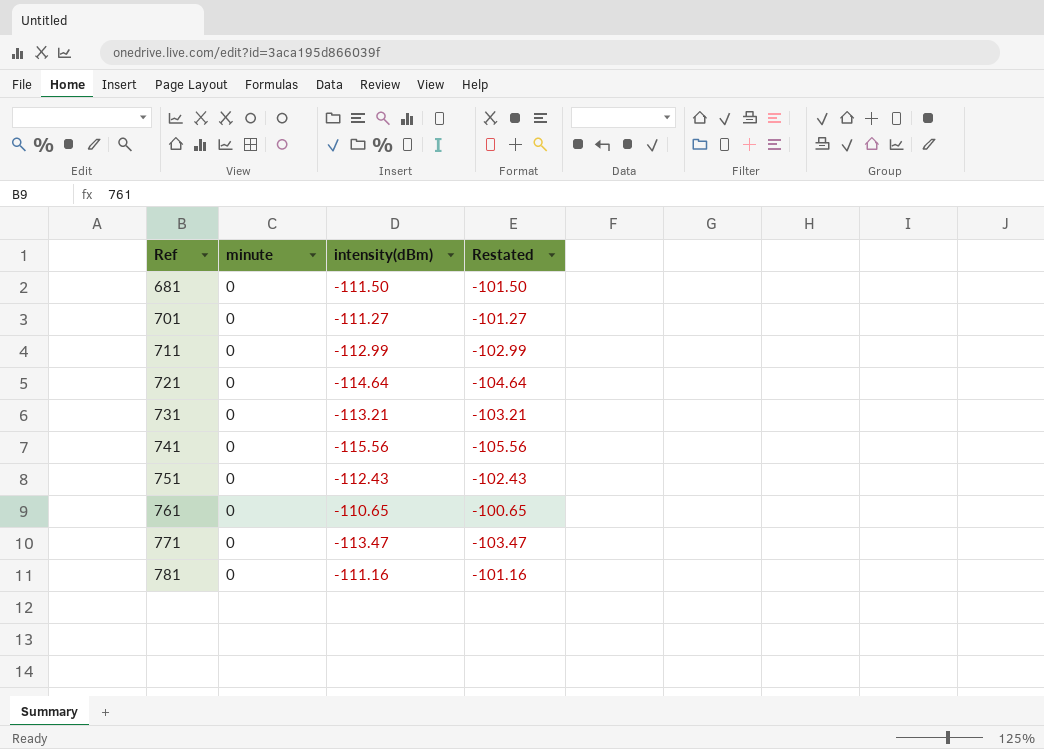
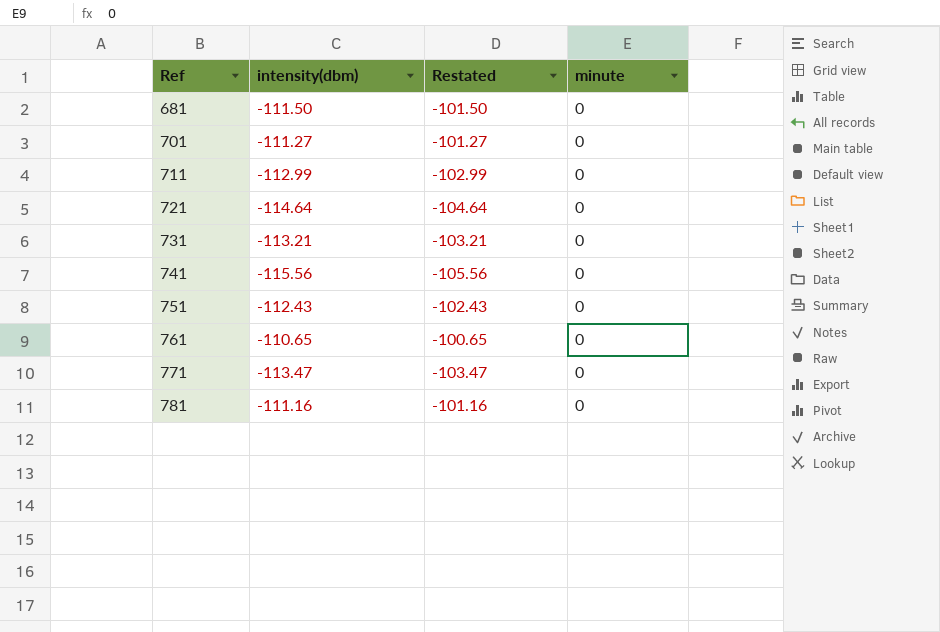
column name: intensity(dBm) -> intensity(dbm)
column minute | position: 2 -> 4

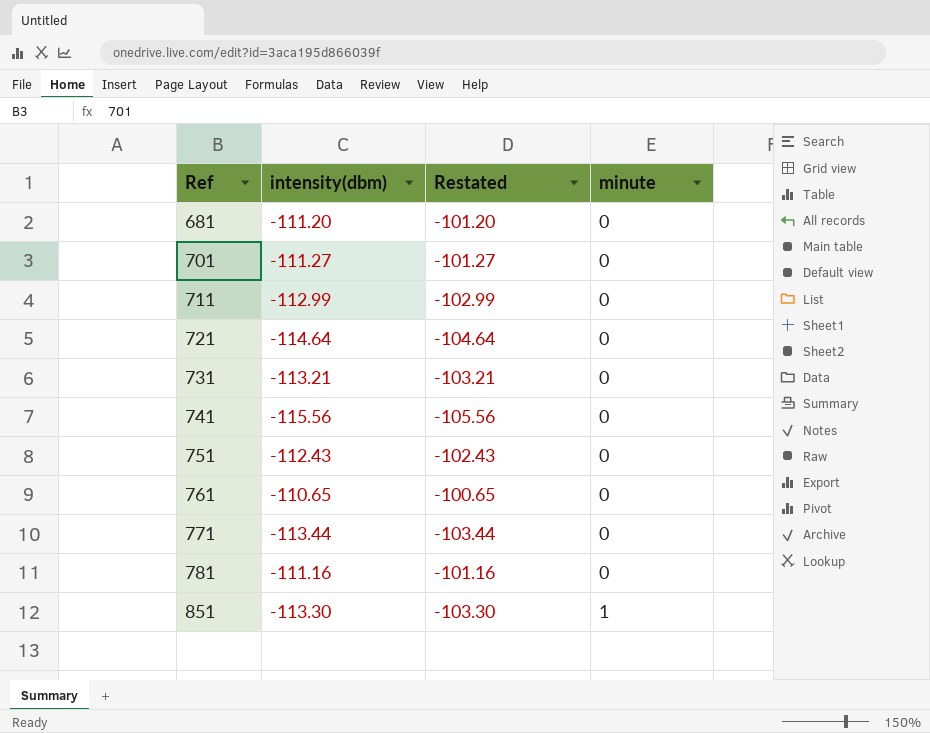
681 | intensity(dbm): -111.50 -> -111.20
681 | Restated: -101.50 -> -101.20
771 | intensity(dbm): -113.47 -> -113.44
771 | Restated: -103.47 -> -103.44
row 851: none -> -113.30 | -103.30 | 1

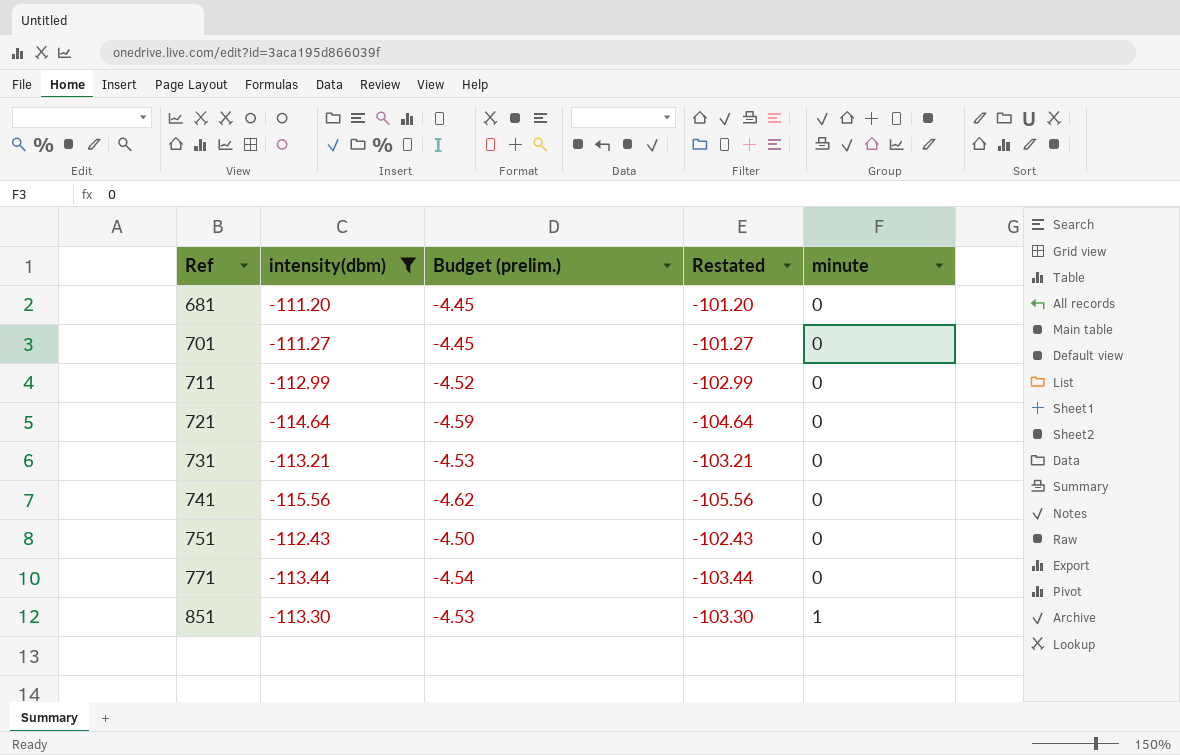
filter: none -> intensity(dbm) <= -111.20
column Budget (prelim.) | formula: none -> [intensity(dbm)] * 0.04

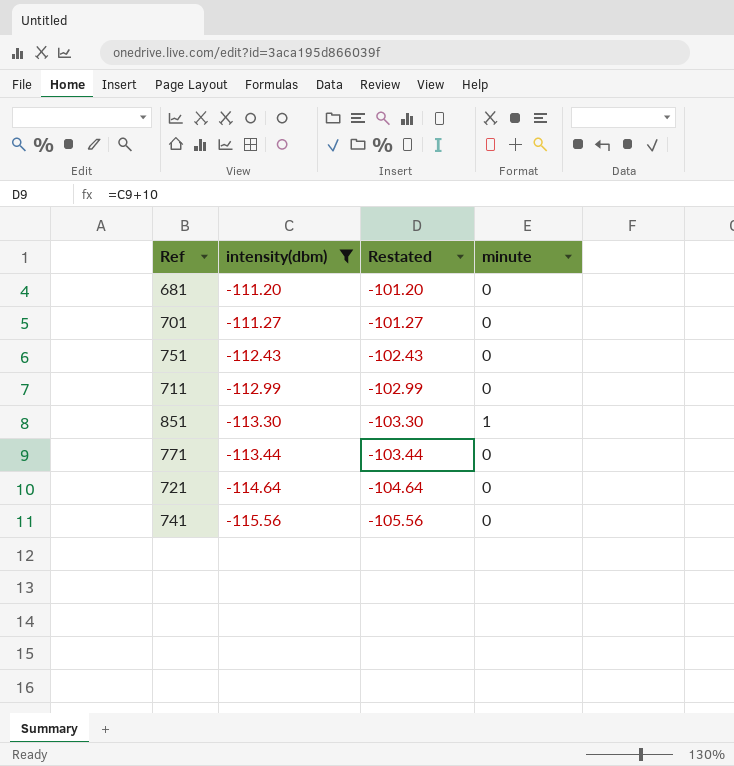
row order: Ref ascending -> intensity(dbm) descending
column Budget (prelim.) | formula: [intensity(dbm)] * 0.04 -> none
row 731: -113.21 | -4.53 | -103.21 | 0 -> none

